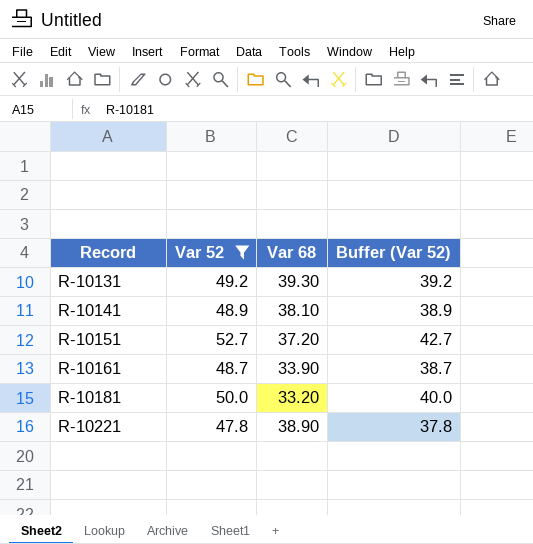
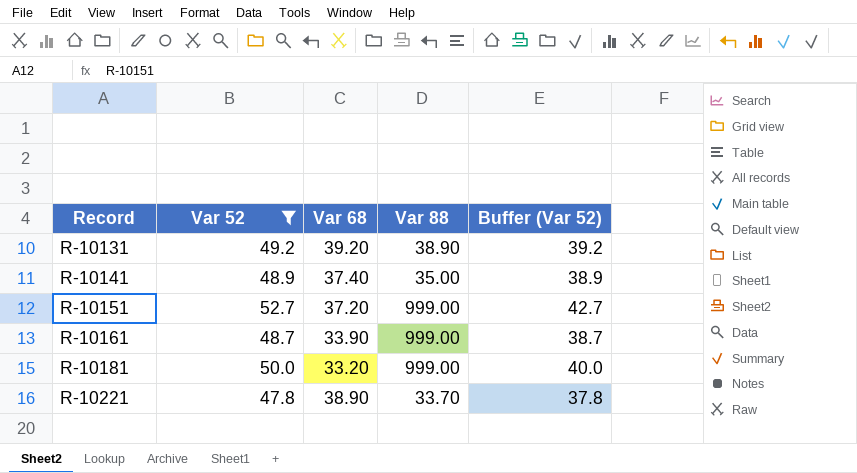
column Var 88 | position: none -> 4
R-10131 | Var 68: 39.30 -> 39.20
R-10141 | Var 68: 38.10 -> 37.40

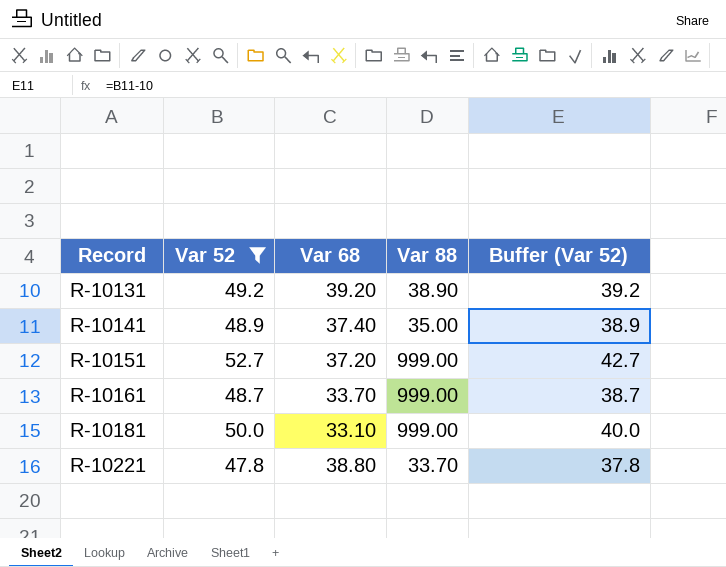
R-10161 | Var 68: 33.90 -> 33.70
R-10181 | Var 68: 33.20 -> 33.10
R-10221 | Var 68: 38.90 -> 38.80

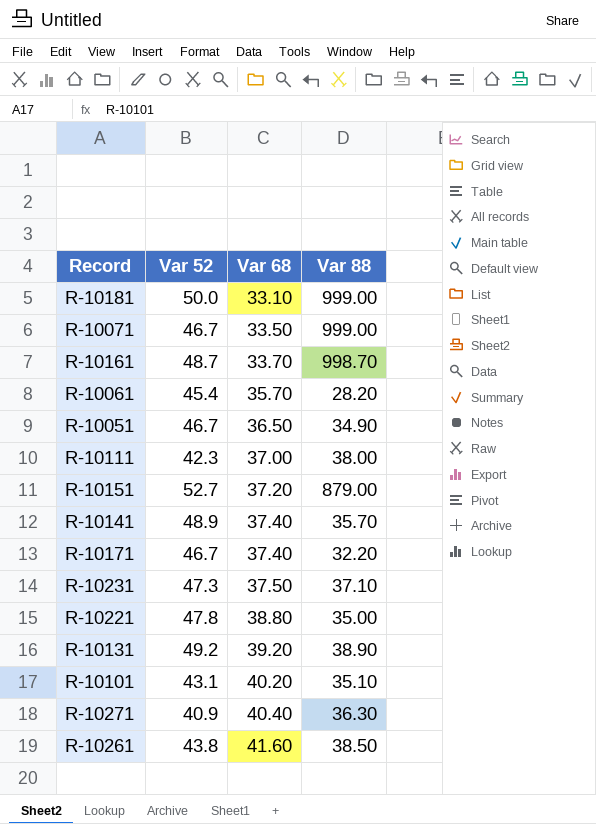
filter: Var 52 >= 47.8 -> none
row order: Record ascending -> Var 68 ascending
column Buffer (Var 52) | formula: [Var 52] - 10 -> none
R-10161 | Var 88: 999.00 -> 998.70
R-10151 | Var 88: 999.00 -> 879.00
R-10141 | Var 88: 35.00 -> 35.70
R-10221 | Var 88: 33.70 -> 35.00

